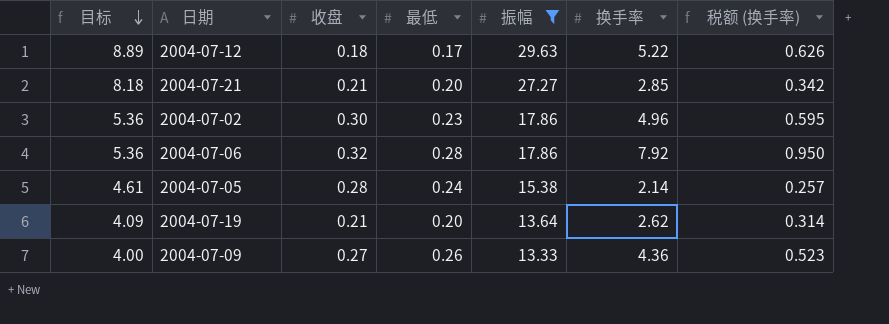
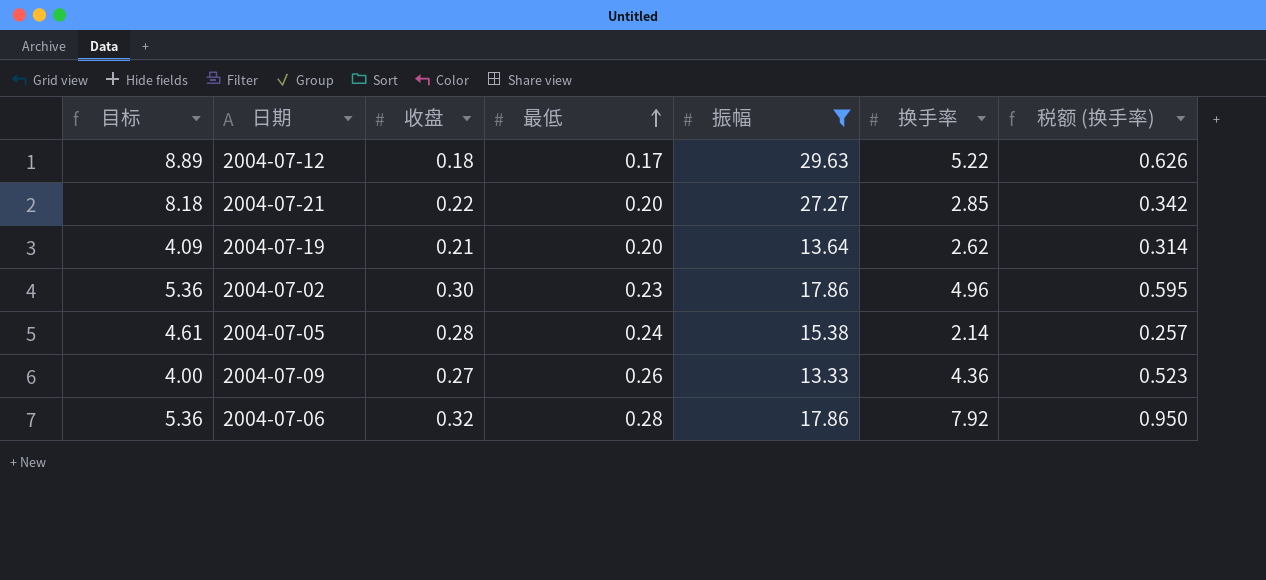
row order: 目标 descending -> 最低 ascending
2004-07-21 | 收盘: 0.21 -> 0.22

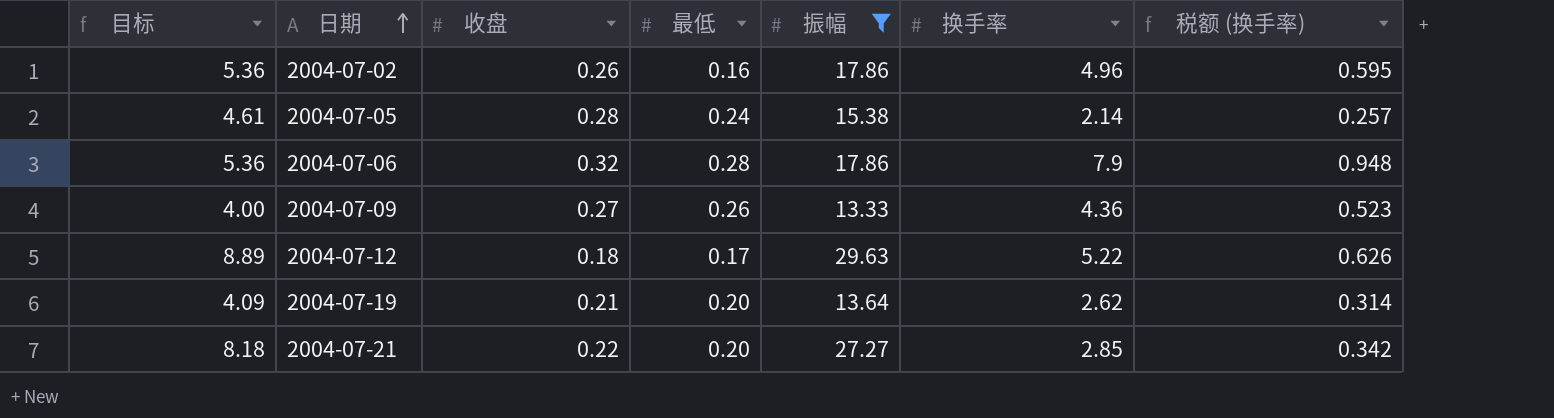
row order: 最低 ascending -> 日期 ascending
2004-07-02 | 收盘: 0.30 -> 0.26
2004-07-02 | 最低: 0.23 -> 0.16
2004-07-06 | 换手率: 7.92 -> 7.9
2004-07-06 | 税额 (换手率): 0.950 -> 0.948

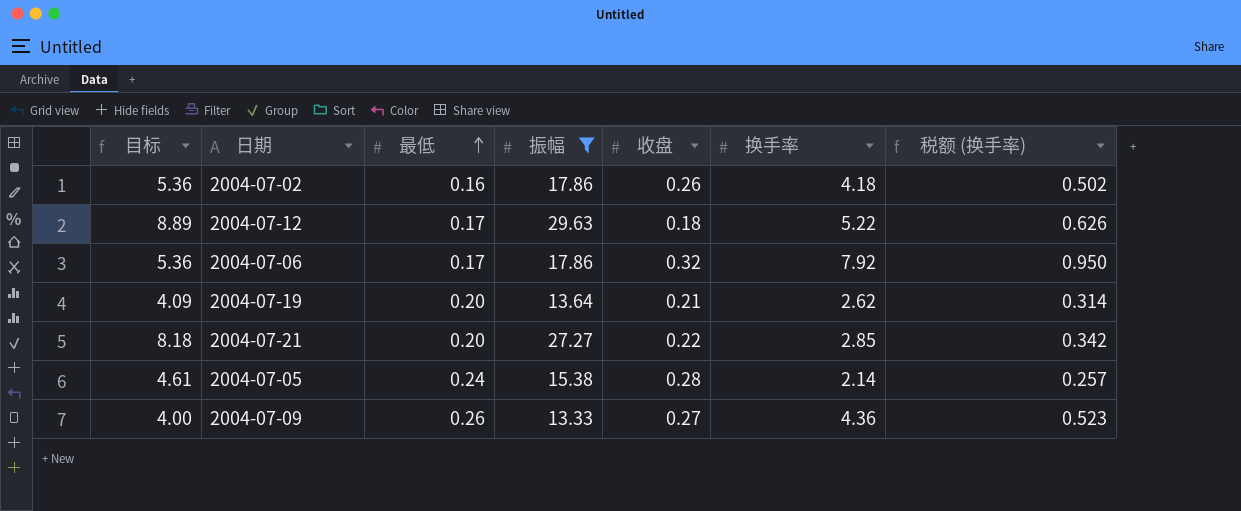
row order: 日期 ascending -> 最低 ascending
column 收盘 | position: 3 -> 5
2004-07-02 | 换手率: 4.96 -> 4.18
2004-07-02 | 税额 (换手率): 0.595 -> 0.502
2004-07-06 | 最低: 0.28 -> 0.17
2004-07-06 | 换手率: 7.9 -> 7.92
2004-07-06 | 税额 (换手率): 0.948 -> 0.950

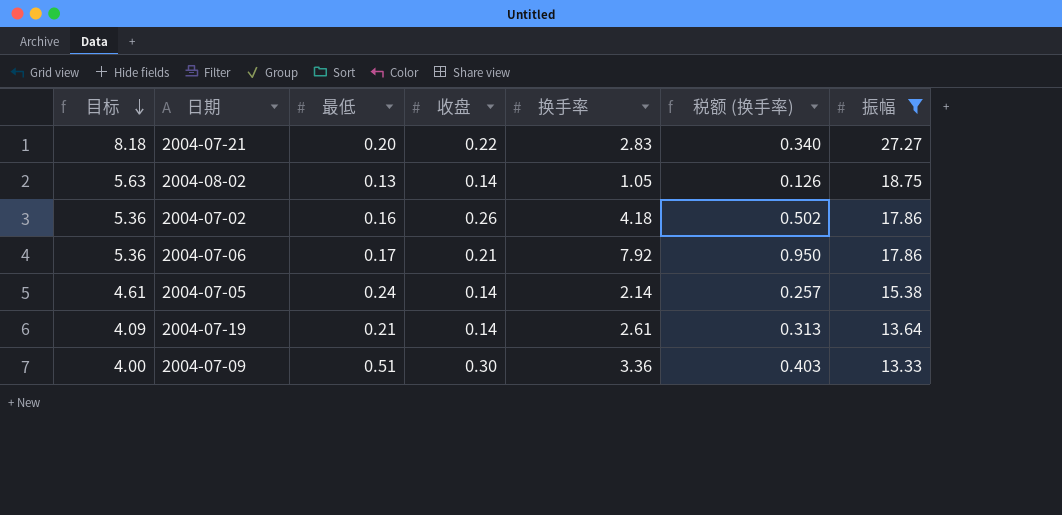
row order: 最低 ascending -> 目标 descending
column 振幅 | position: 4 -> 7
row 2004-07-12: 8.89 | 0.17 | 29.63 | 0.18 | 5.22 | 0.626 -> none
2004-07-21 | 换手率: 2.85 -> 2.83
2004-07-21 | 税额 (换手率): 0.342 -> 0.340
row 2004-08-02: none -> 5.63 | 0.13 | 0.14 | 1.05 | 0.126 | 18.75
2004-07-06 | 收盘: 0.32 -> 0.21
2004-07-05 | 收盘: 0.28 -> 0.14
2004-07-19 | 最低: 0.20 -> 0.21
2004-07-19 | 收盘: 0.21 -> 0.14
2004-07-19 | 换手率: 2.62 -> 2.61
2004-07-19 | 税额 (换手率): 0.314 -> 0.313
2004-07-09 | 最低: 0.26 -> 0.51
2004-07-09 | 收盘: 0.27 -> 0.30
2004-07-09 | 换手率: 4.36 -> 3.36
2004-07-09 | 税额 (换手率): 0.523 -> 0.403

